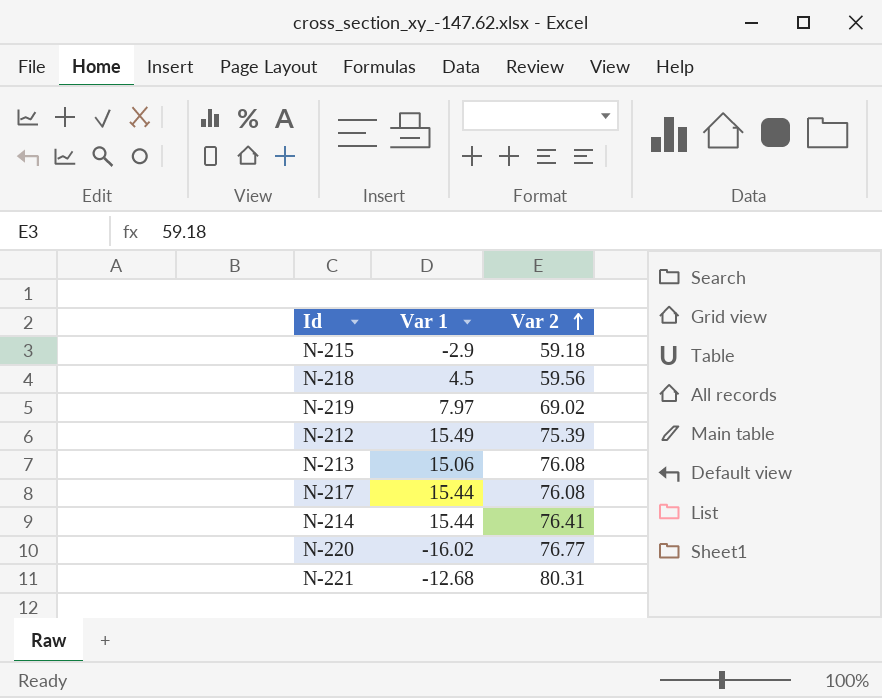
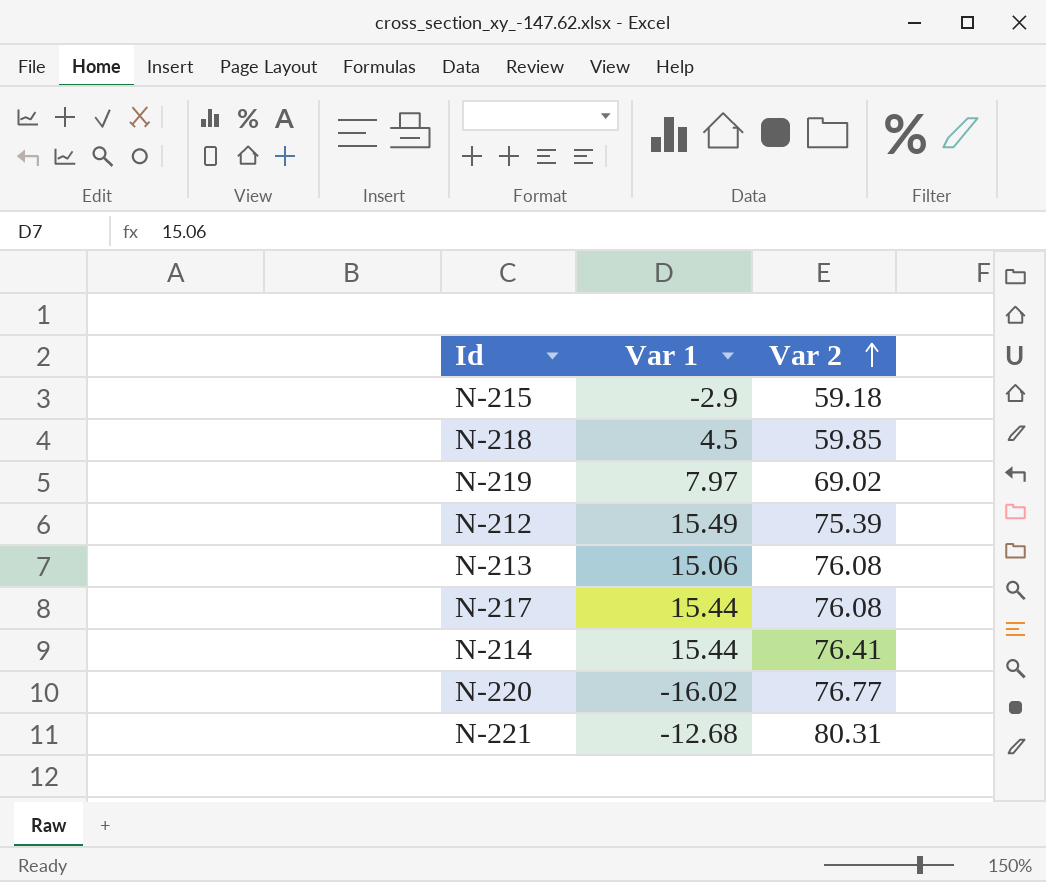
N-218 | Var 2: 59.56 -> 59.85

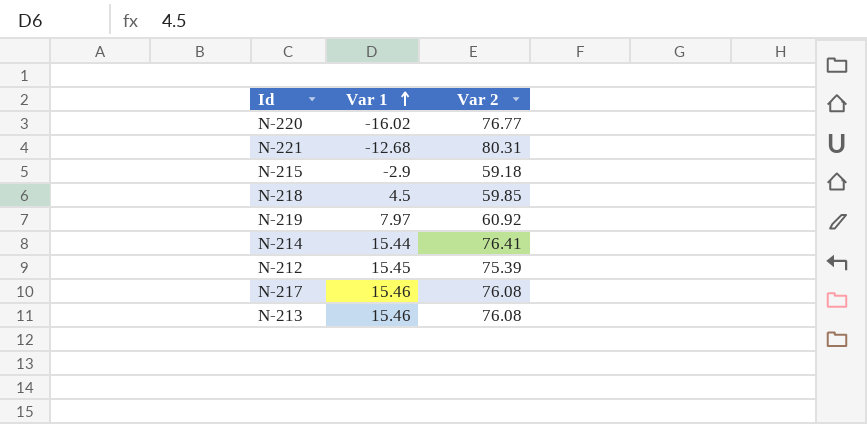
row order: Var 2 ascending -> Var 1 ascending
N-219 | Var 2: 69.02 -> 60.92
N-212 | Var 1: 15.49 -> 15.45
N-217 | Var 1: 15.44 -> 15.46
N-213 | Var 1: 15.06 -> 15.46

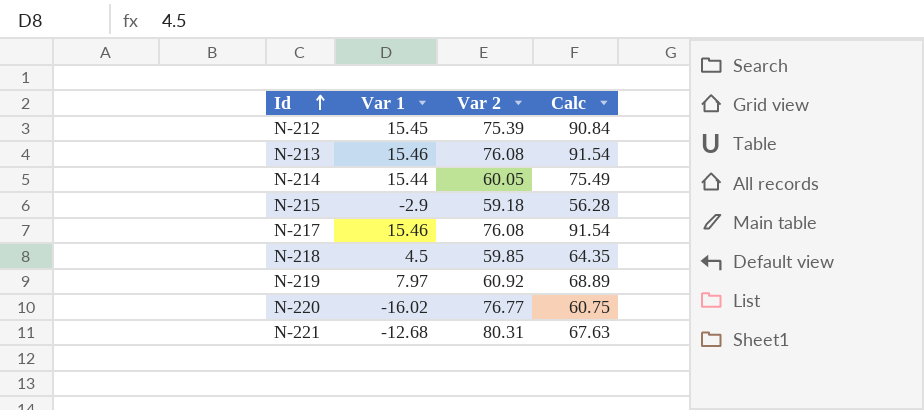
row order: Var 1 ascending -> Id ascending
column Calc | formula: none -> [Var 1] + [Var 2]
N-214 | Var 2: 76.41 -> 60.05

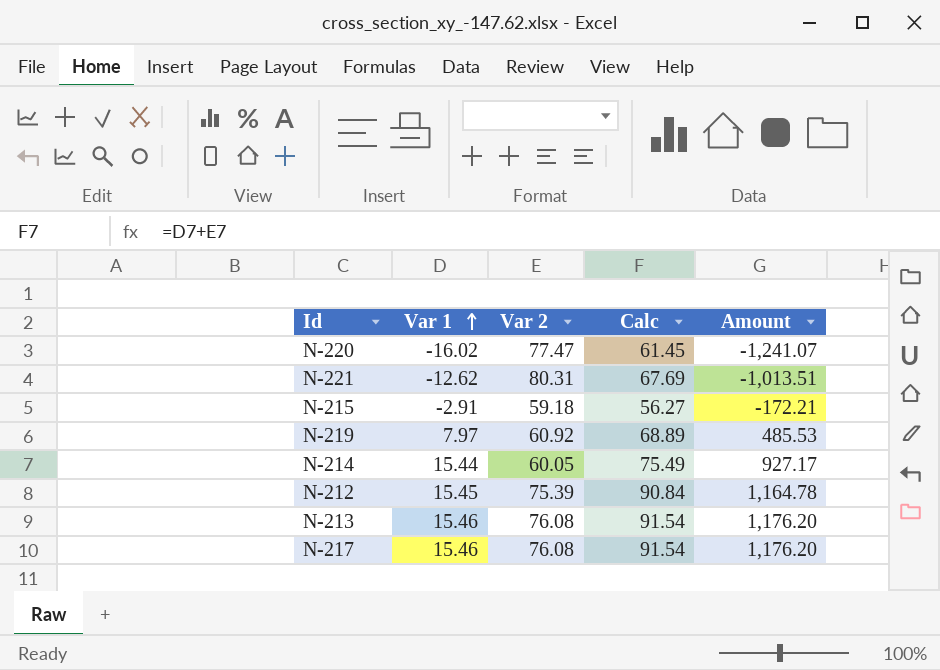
row order: Id ascending -> Var 1 ascending
column Amount | formula: none -> [Var 1] * [Var 2]
row N-218: 4.5 | 59.85 | 64.35 -> none
N-220 | Var 2: 76.77 -> 77.47
N-220 | Calc: 60.75 -> 61.45
N-221 | Var 1: -12.68 -> -12.62
N-221 | Calc: 67.63 -> 67.69
N-215 | Var 1: -2.9 -> -2.91
N-215 | Calc: 56.28 -> 56.27

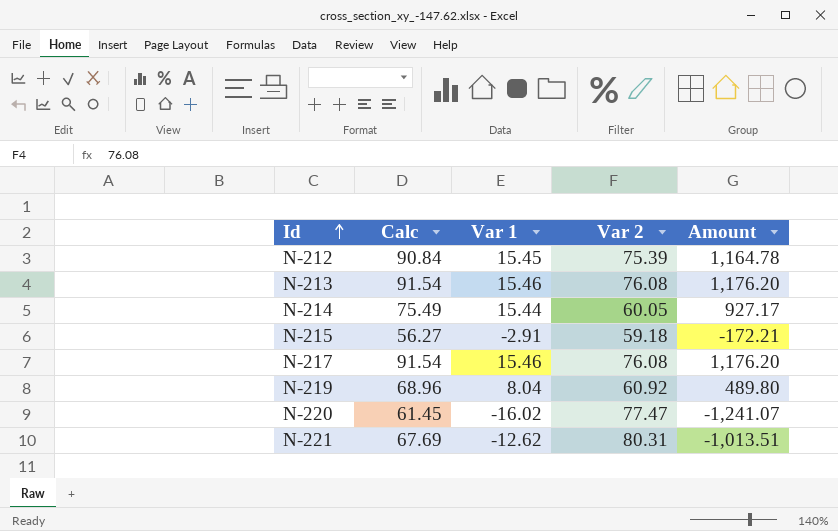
row order: Var 1 ascending -> Id ascending
column Calc | position: 4 -> 2
N-219 | Calc: 68.89 -> 68.96
N-219 | Var 1: 7.97 -> 8.04
N-219 | Amount: 485.53 -> 489.80

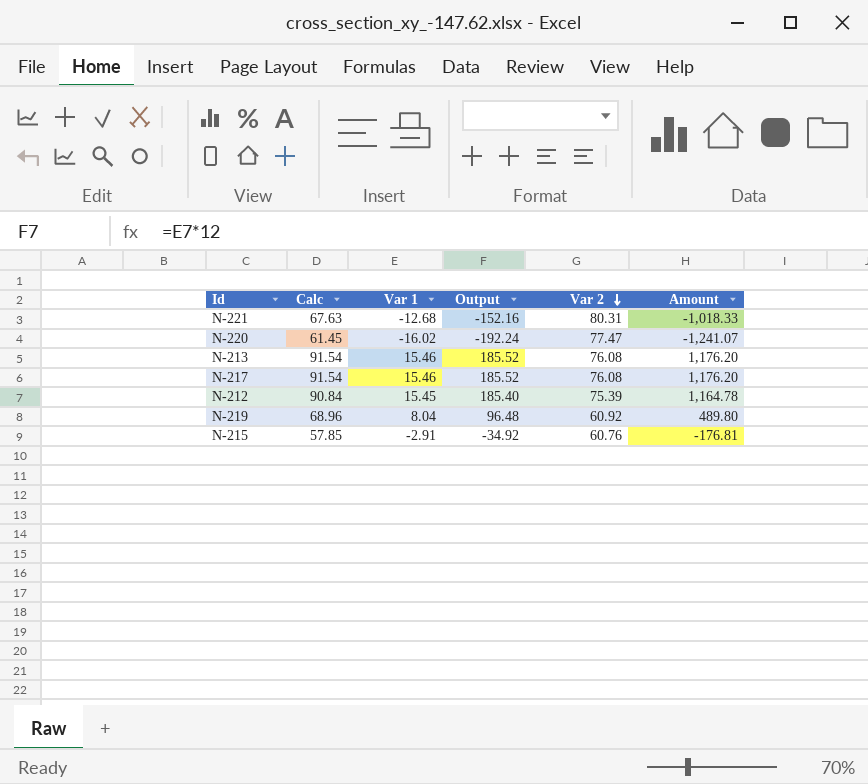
row order: Id ascending -> Var 2 descending
column Output | formula: none -> [Var 1] * 12
row N-214: 75.49 | 15.44 | 60.05 | 927.17 -> none
N-221 | Calc: 67.69 -> 67.63
N-221 | Var 1: -12.62 -> -12.68
N-221 | Amount: -1,013.51 -> -1,018.33
N-215 | Calc: 56.27 -> 57.85
N-215 | Var 2: 59.18 -> 60.76
N-215 | Amount: -172.21 -> -176.81

